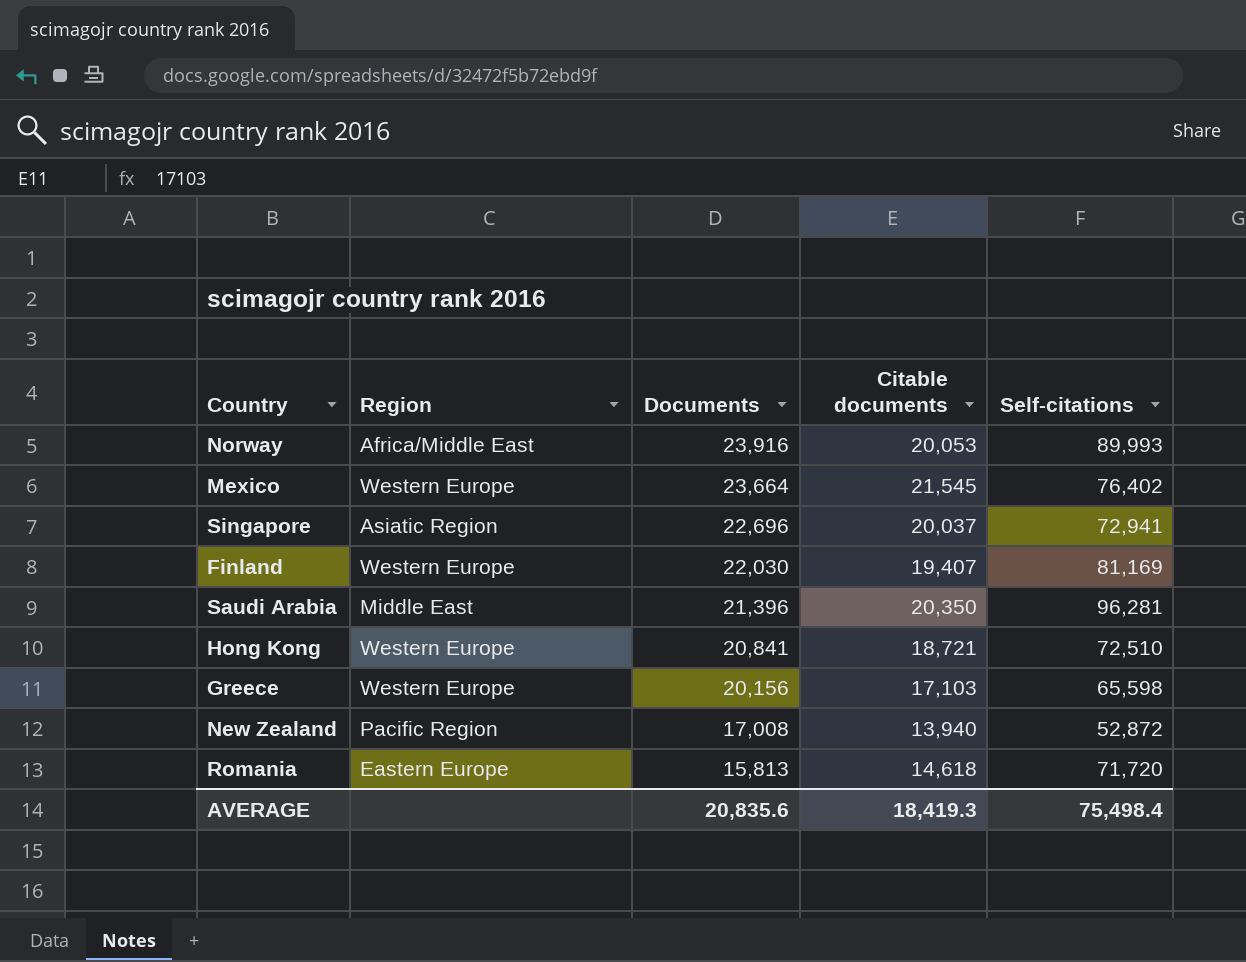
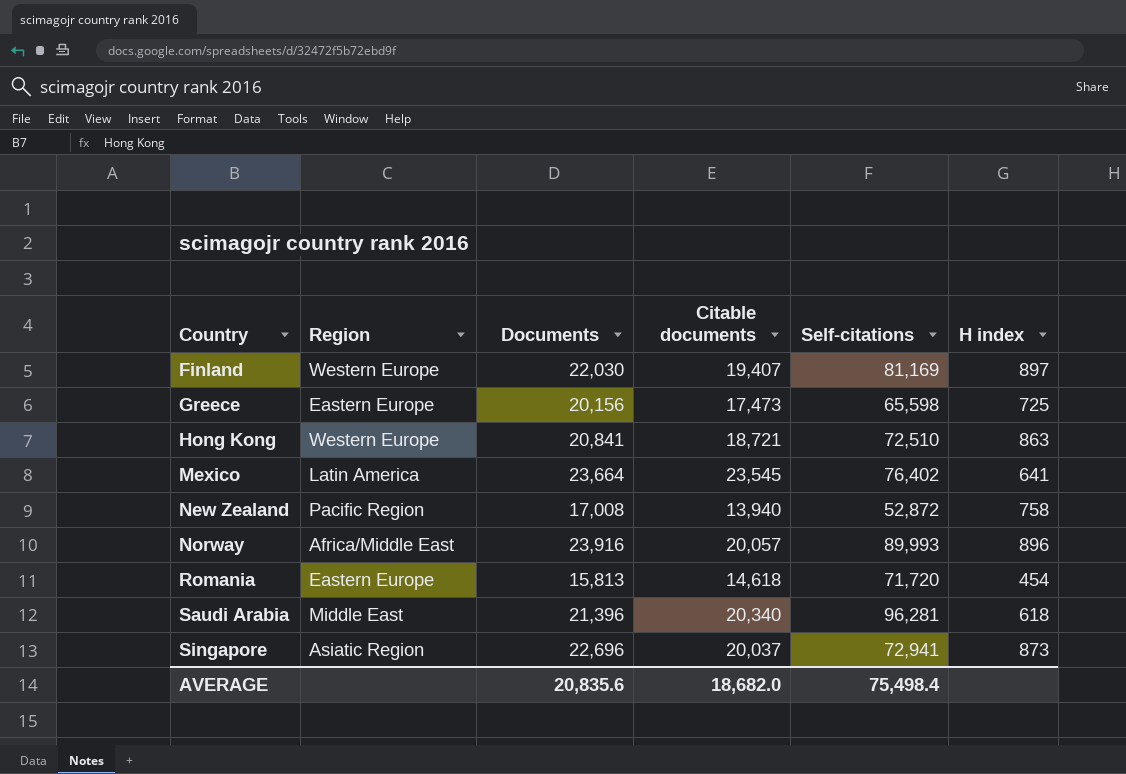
row order: Documents descending -> Country ascending
column H index | position: none -> 6
Greece | Region: Western Europe -> Eastern Europe
Greece | Citable documents: 17,103 -> 17,473
Mexico | Region: Western Europe -> Latin America
Mexico | Citable documents: 21,545 -> 23,545
Norway | Citable documents: 20,053 -> 20,057
Saudi Arabia | Citable documents: 20,350 -> 20,340
AVERAGE | Citable documents: 18,419.3 -> 18,682.0

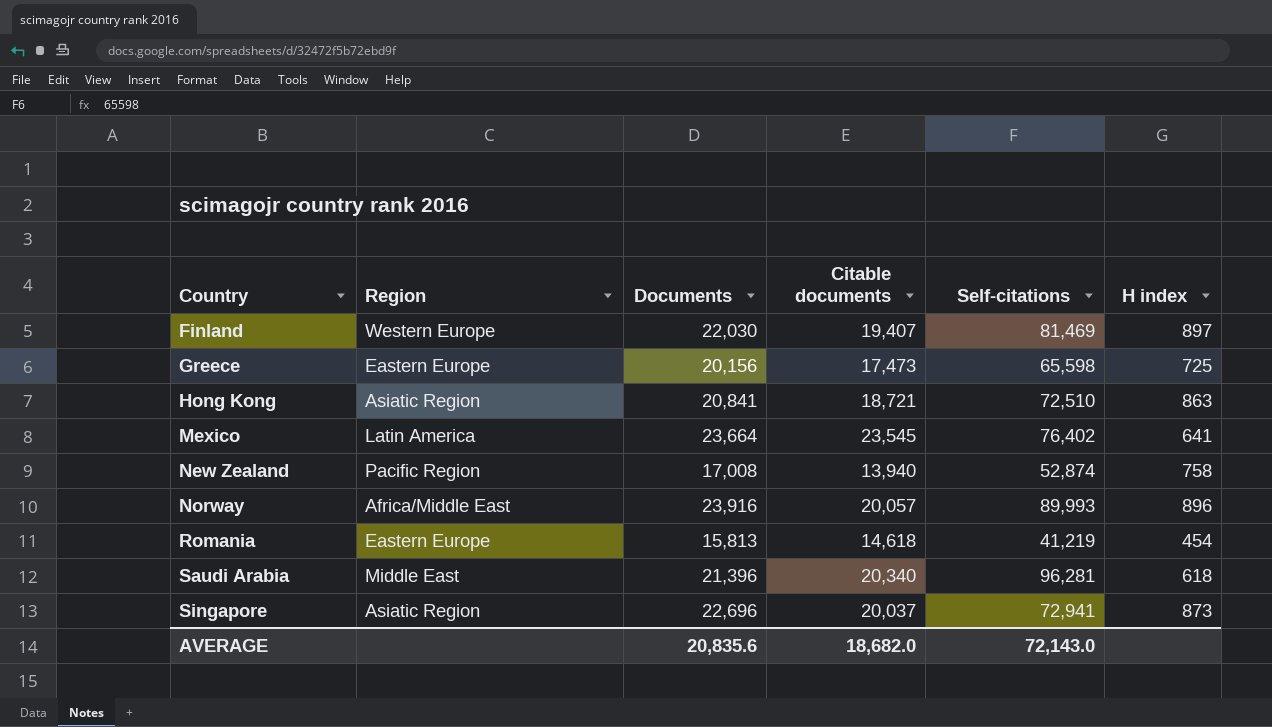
Finland | Self-citations: 81,169 -> 81,469
Hong Kong | Region: Western Europe -> Asiatic Region
New Zealand | Self-citations: 52,872 -> 52,874
Romania | Self-citations: 71,720 -> 41,219
AVERAGE | Self-citations: 75,498.4 -> 72,143.0

